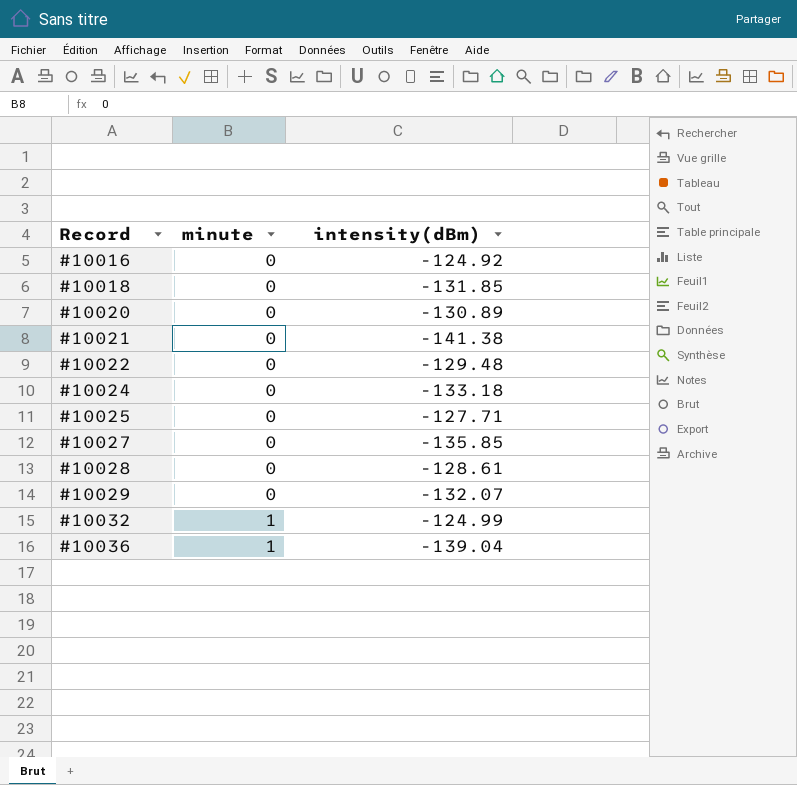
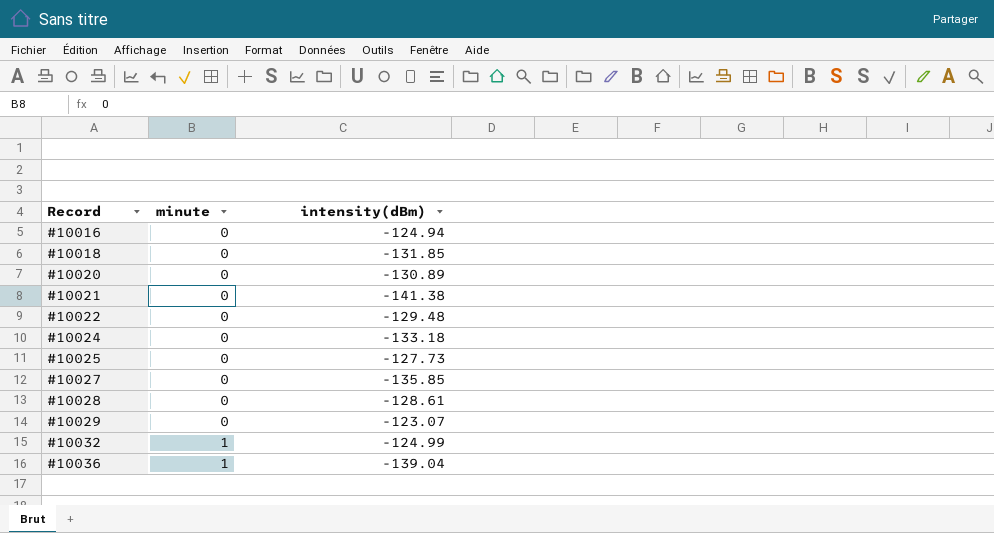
#10016 | intensity(dBm): -124.92 -> -124.94
#10025 | intensity(dBm): -127.71 -> -127.73
#10029 | intensity(dBm): -132.07 -> -123.07

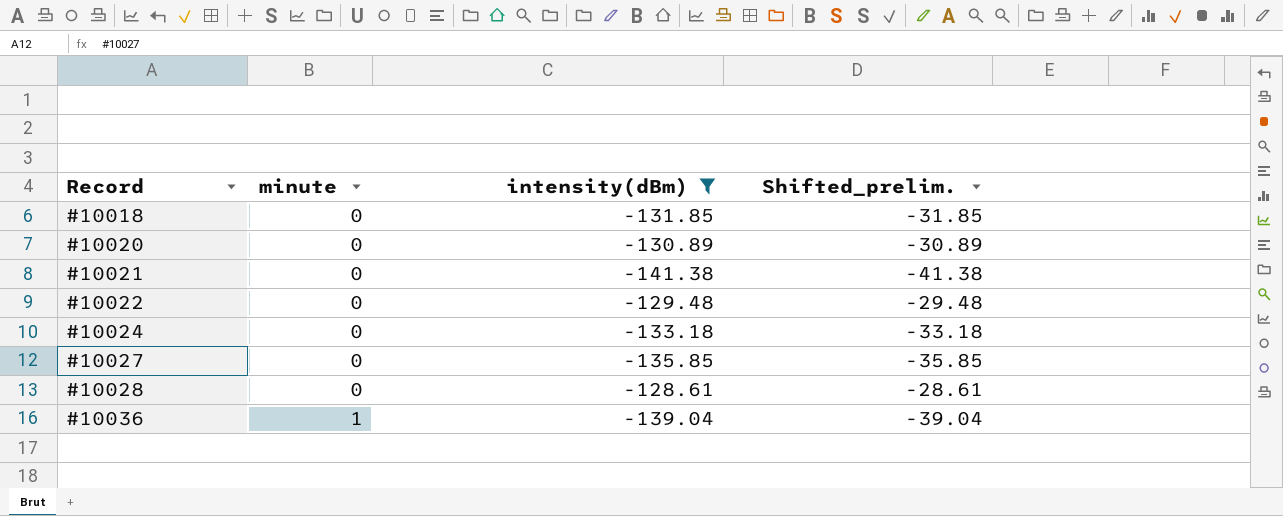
filter: none -> intensity(dBm) <= -128.61
column Shifted_prelim. | formula: none -> [intensity(dBm)] + 100

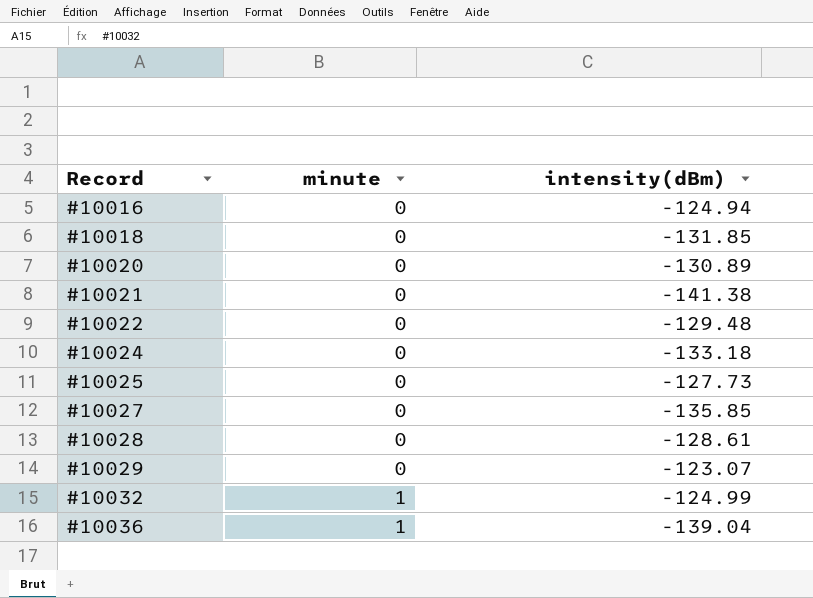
filter: intensity(dBm) <= -128.61 -> none
column Shifted_prelim. | formula: [intensity(dBm)] + 100 -> none

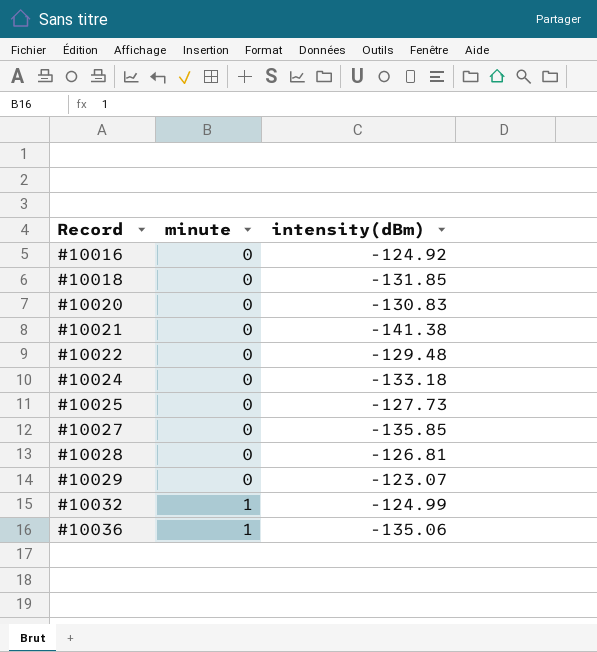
#10016 | intensity(dBm): -124.94 -> -124.92
#10020 | intensity(dBm): -130.89 -> -130.83
#10028 | intensity(dBm): -128.61 -> -126.81
#10036 | intensity(dBm): -139.04 -> -135.06

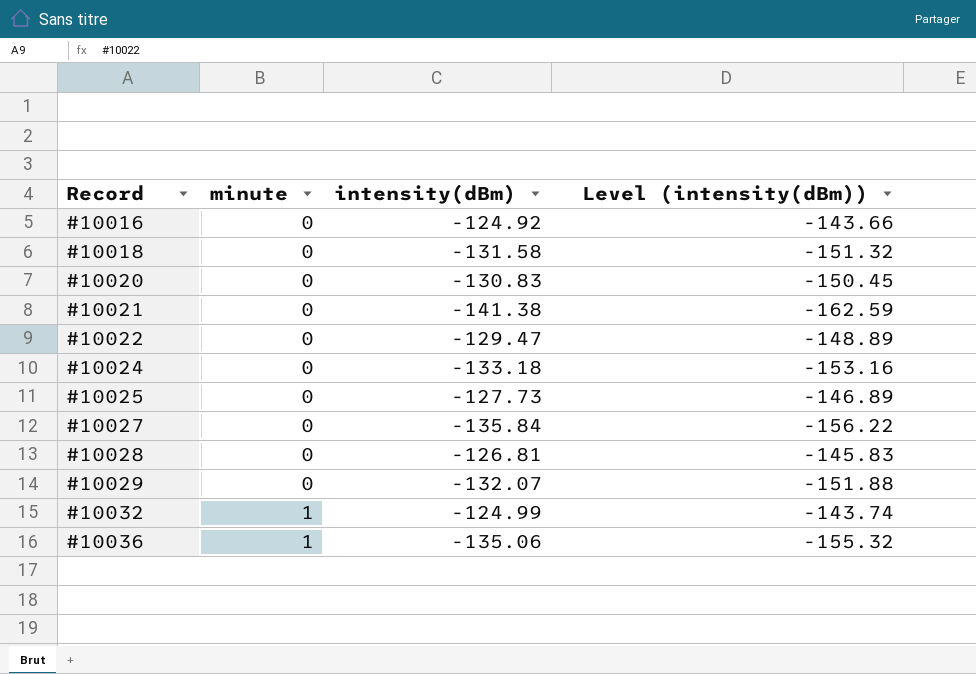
column Level (intensity(dBm)) | formula: none -> [intensity(dBm)] * 1.15
#10018 | intensity(dBm): -131.85 -> -131.58
#10022 | intensity(dBm): -129.48 -> -129.47
#10027 | intensity(dBm): -135.85 -> -135.84
#10029 | intensity(dBm): -123.07 -> -132.07

